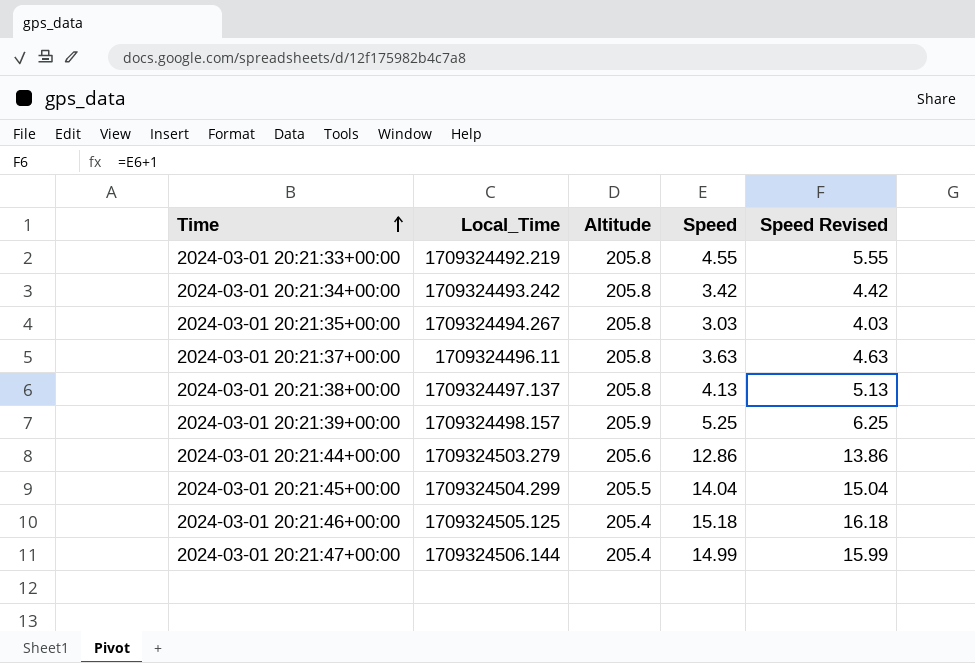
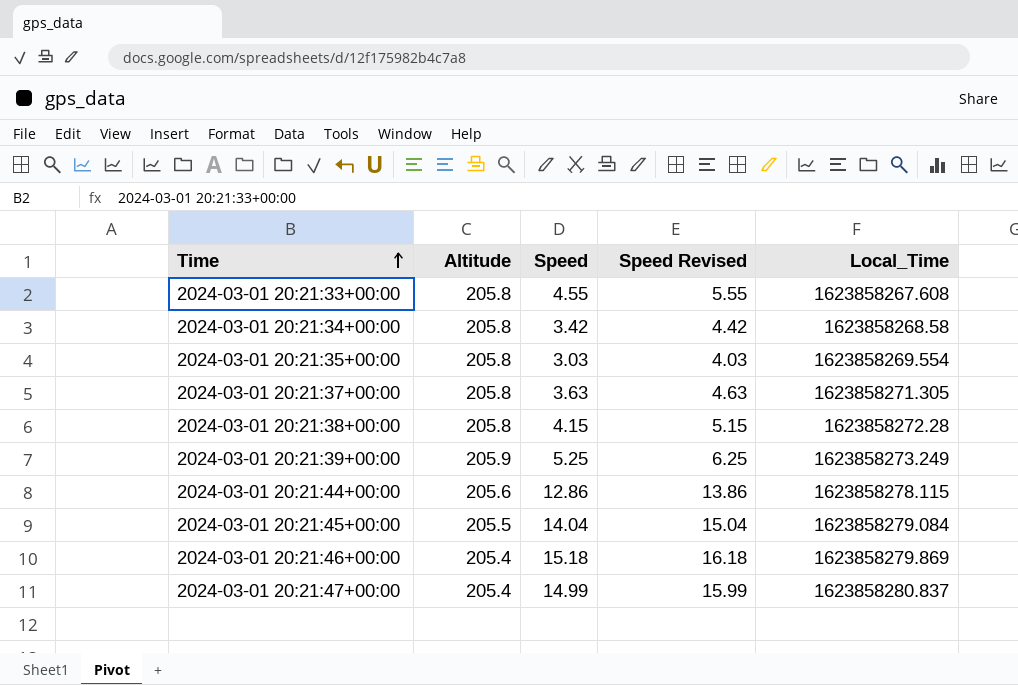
column Local_Time | position: 2 -> 5
2024-03-01 20:21:33+00:00 | Local_Time: 1709324492.219 -> 1623858267.608
2024-03-01 20:21:34+00:00 | Local_Time: 1709324493.242 -> 1623858268.58
2024-03-01 20:21:35+00:00 | Local_Time: 1709324494.267 -> 1623858269.554
2024-03-01 20:21:37+00:00 | Local_Time: 1709324496.11 -> 1623858271.305
2024-03-01 20:21:38+00:00 | Speed: 4.13 -> 4.15
2024-03-01 20:21:38+00:00 | Speed Revised: 5.13 -> 5.15
2024-03-01 20:21:38+00:00 | Local_Time: 1709324497.137 -> 1623858272.28
2024-03-01 20:21:39+00:00 | Local_Time: 1709324498.157 -> 1623858273.249
2024-03-01 20:21:44+00:00 | Local_Time: 1709324503.279 -> 1623858278.115
2024-03-01 20:21:45+00:00 | Local_Time: 1709324504.299 -> 1623858279.084
2024-03-01 20:21:46+00:00 | Local_Time: 1709324505.125 -> 1623858279.869
2024-03-01 20:21:47+00:00 | Local_Time: 1709324506.144 -> 1623858280.837

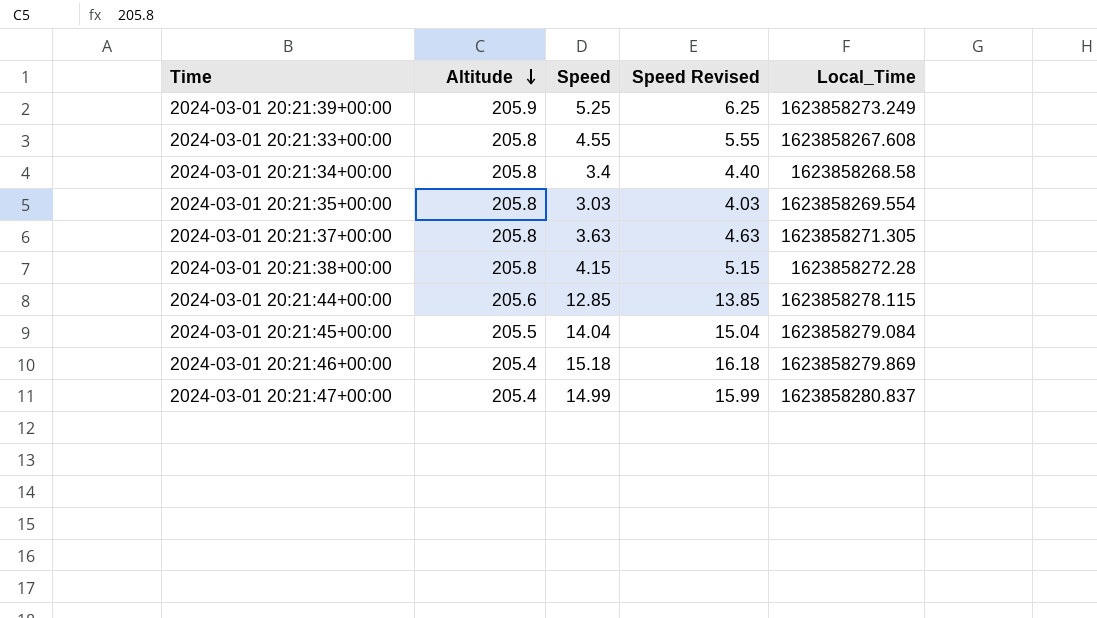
row order: Time ascending -> Altitude descending
2024-03-01 20:21:34+00:00 | Speed: 3.42 -> 3.4
2024-03-01 20:21:34+00:00 | Speed Revised: 4.42 -> 4.40
2024-03-01 20:21:44+00:00 | Speed: 12.86 -> 12.85
2024-03-01 20:21:44+00:00 | Speed Revised: 13.86 -> 13.85

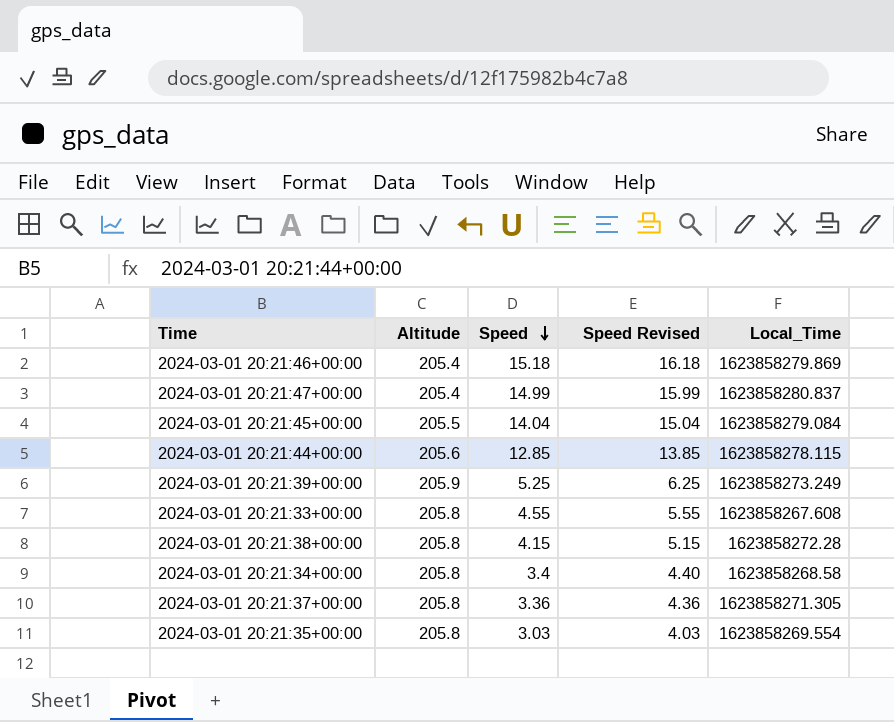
row order: Altitude descending -> Speed descending
2024-03-01 20:21:37+00:00 | Speed: 3.63 -> 3.36
2024-03-01 20:21:37+00:00 | Speed Revised: 4.63 -> 4.36

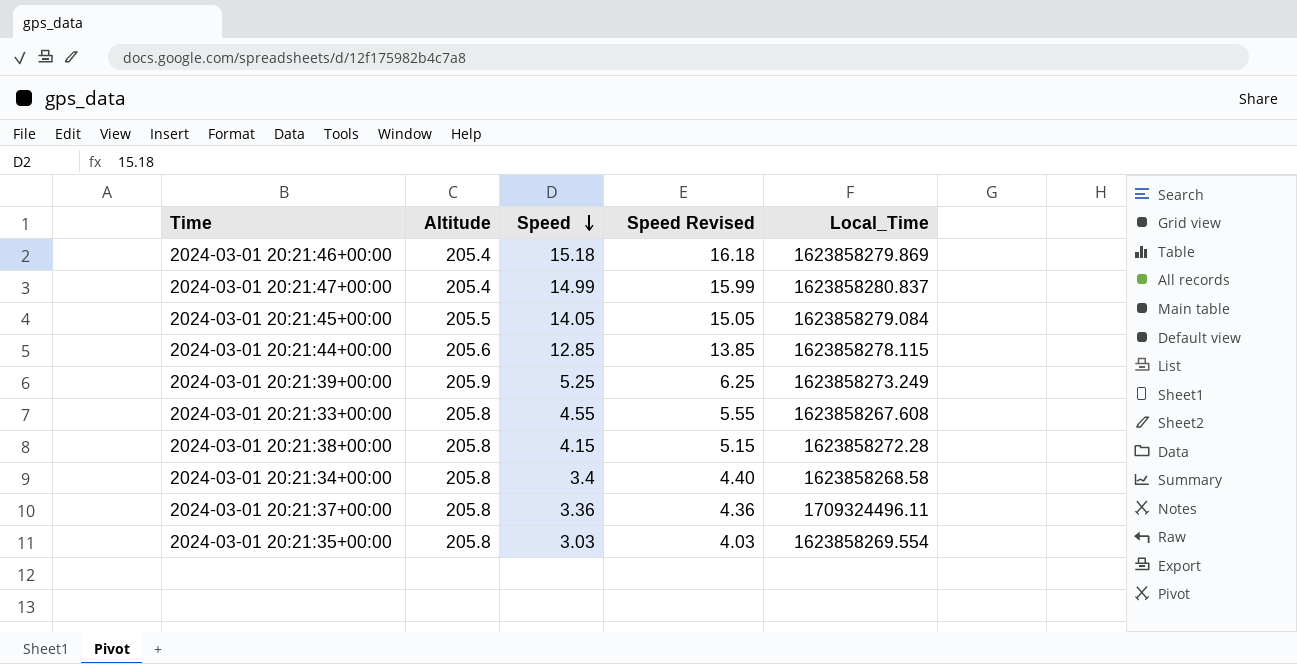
2024-03-01 20:21:45+00:00 | Speed: 14.04 -> 14.05
2024-03-01 20:21:45+00:00 | Speed Revised: 15.04 -> 15.05
2024-03-01 20:21:37+00:00 | Local_Time: 1623858271.305 -> 1709324496.11

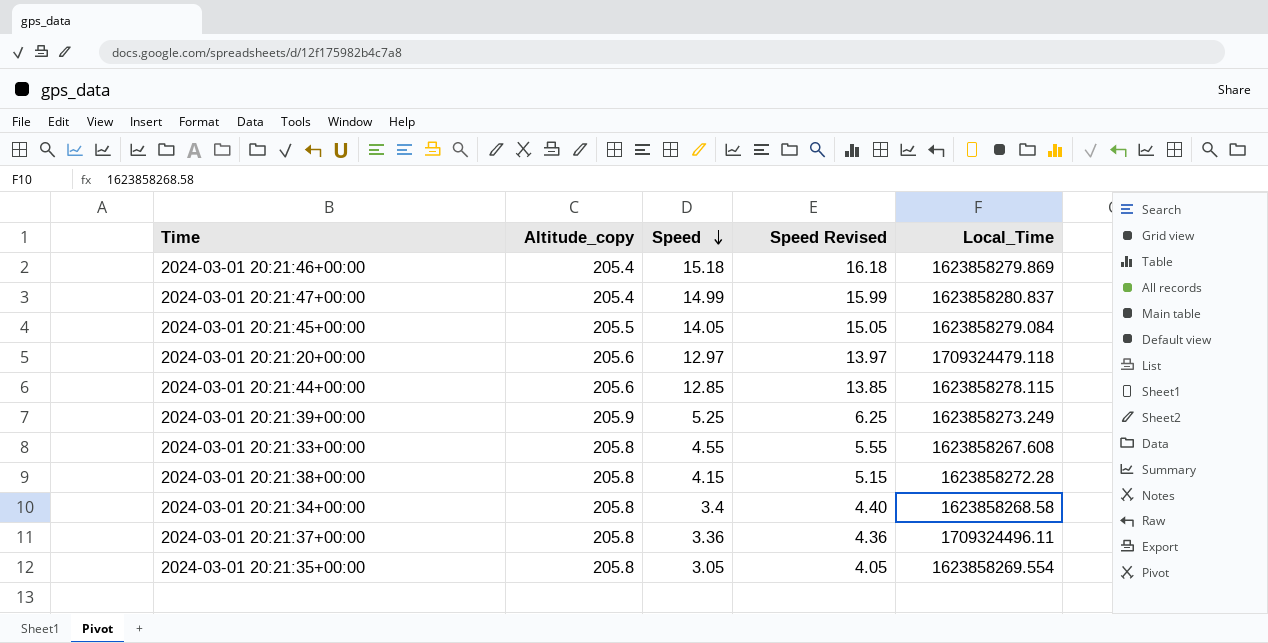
column name: Altitude -> Altitude_copy
row 2024-03-01 20:21:20+00:00: none -> 205.6 | 12.97 | 13.97 | 1709324479.118
2024-03-01 20:21:35+00:00 | Speed: 3.03 -> 3.05
2024-03-01 20:21:35+00:00 | Speed Revised: 4.03 -> 4.05

